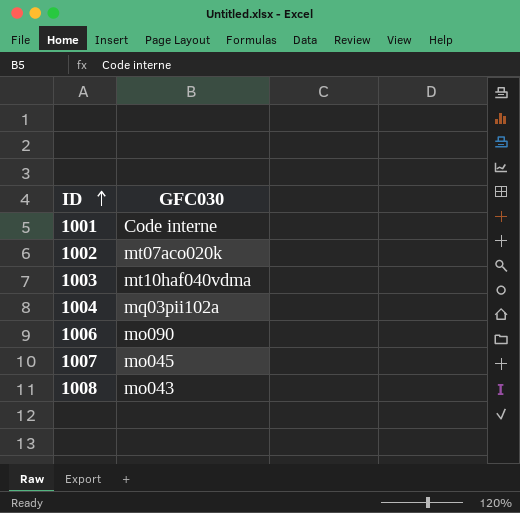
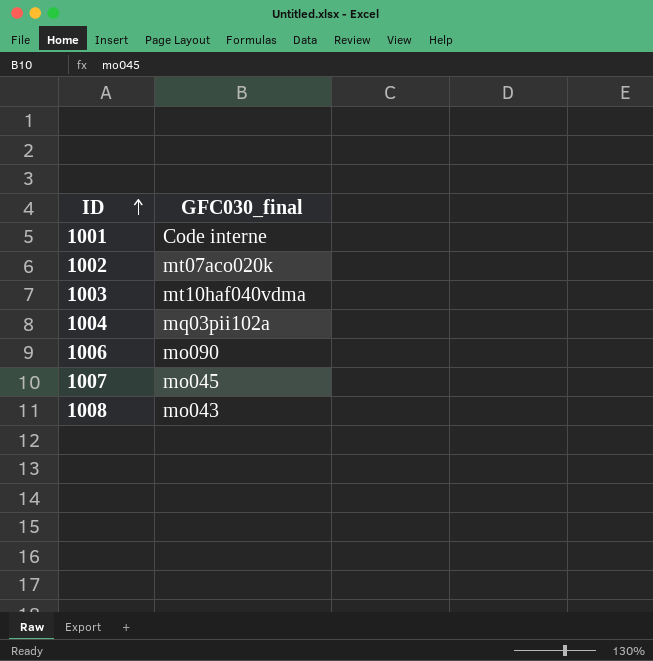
column name: GFC030 -> GFC030_final

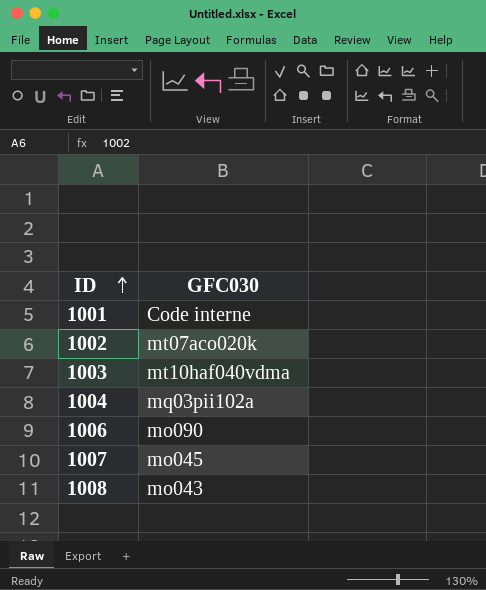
column name: GFC030_final -> GFC030

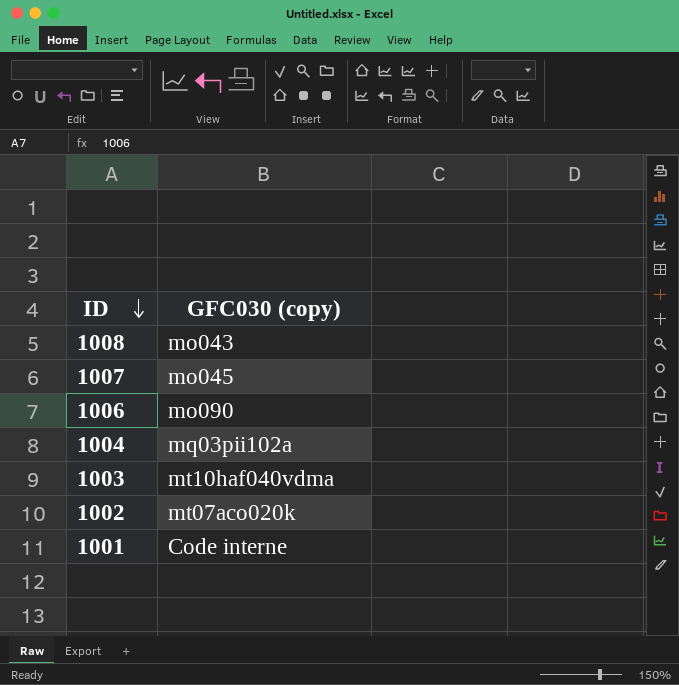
row order: ID ascending -> ID descending
column name: GFC030 -> GFC030 (copy)

